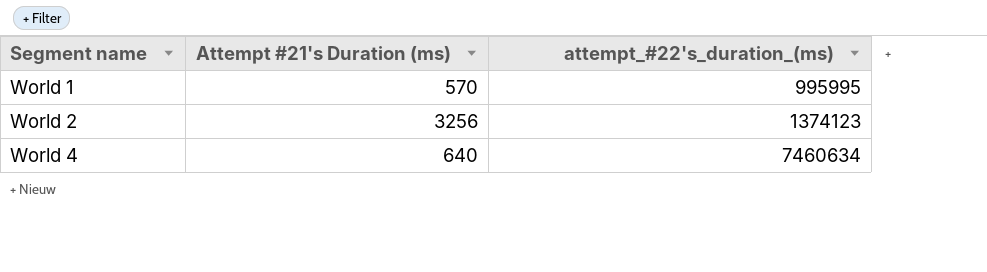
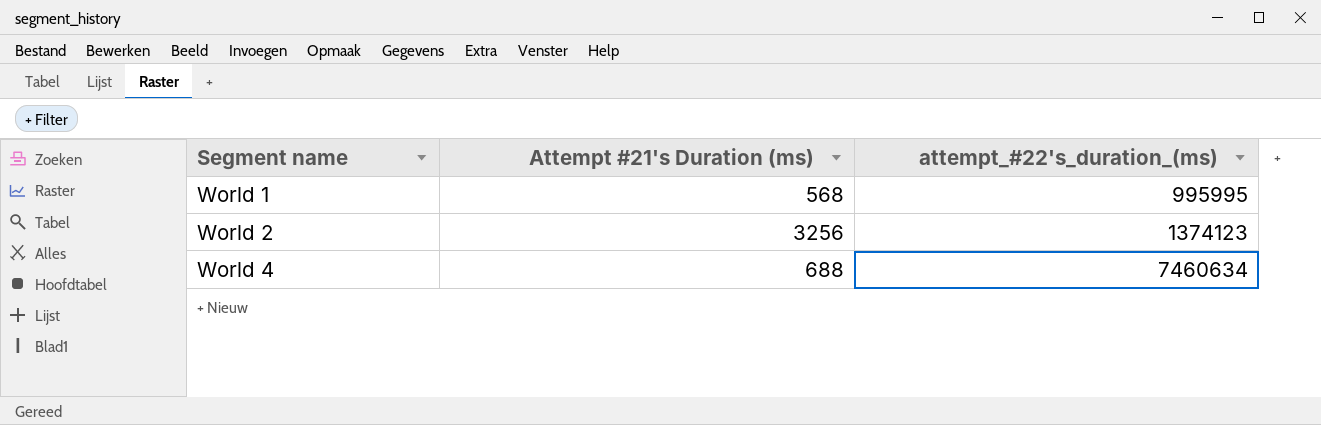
World 1 | Attempt #21's Duration (ms): 570 -> 568
World 4 | Attempt #21's Duration (ms): 640 -> 688

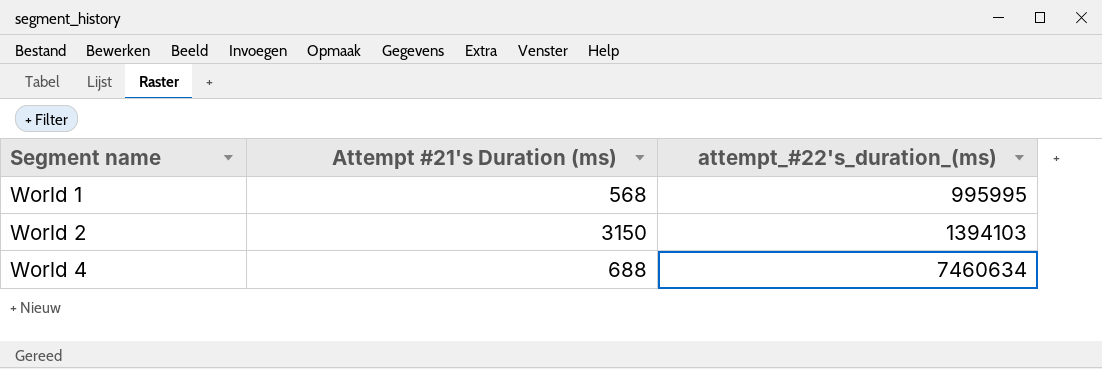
World 2 | Attempt #21's Duration (ms): 3256 -> 3150
World 2 | attempt_#22's_duration_(ms): 1374123 -> 1394103

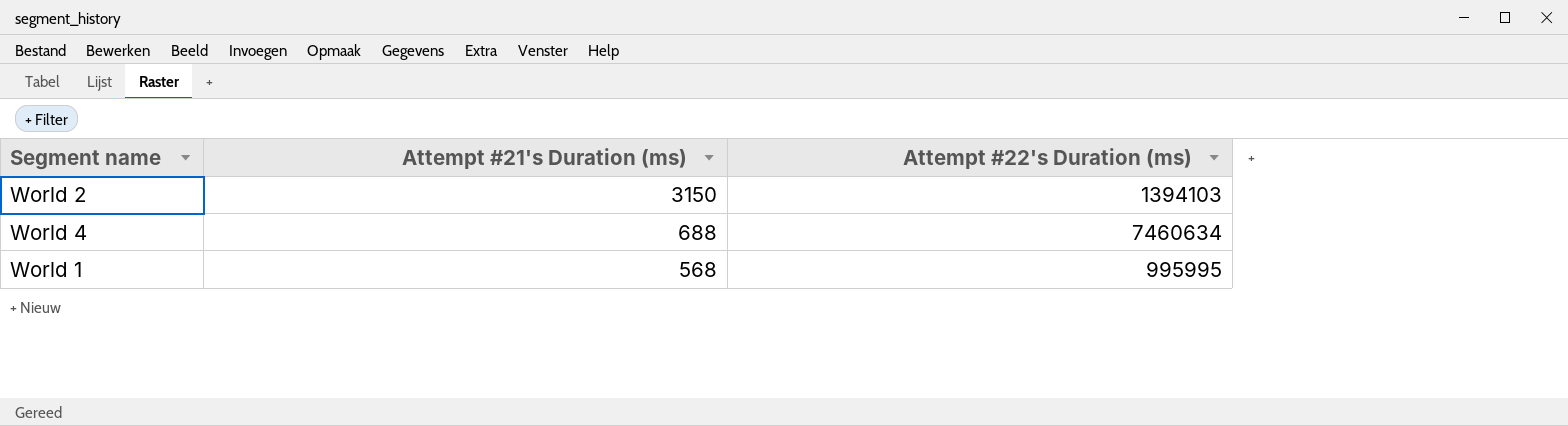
row order: Segment name ascending -> Attempt #21's Duration (ms) descending
column name: attempt_#22's_duration_(ms) -> Attempt #22's Duration (ms)

